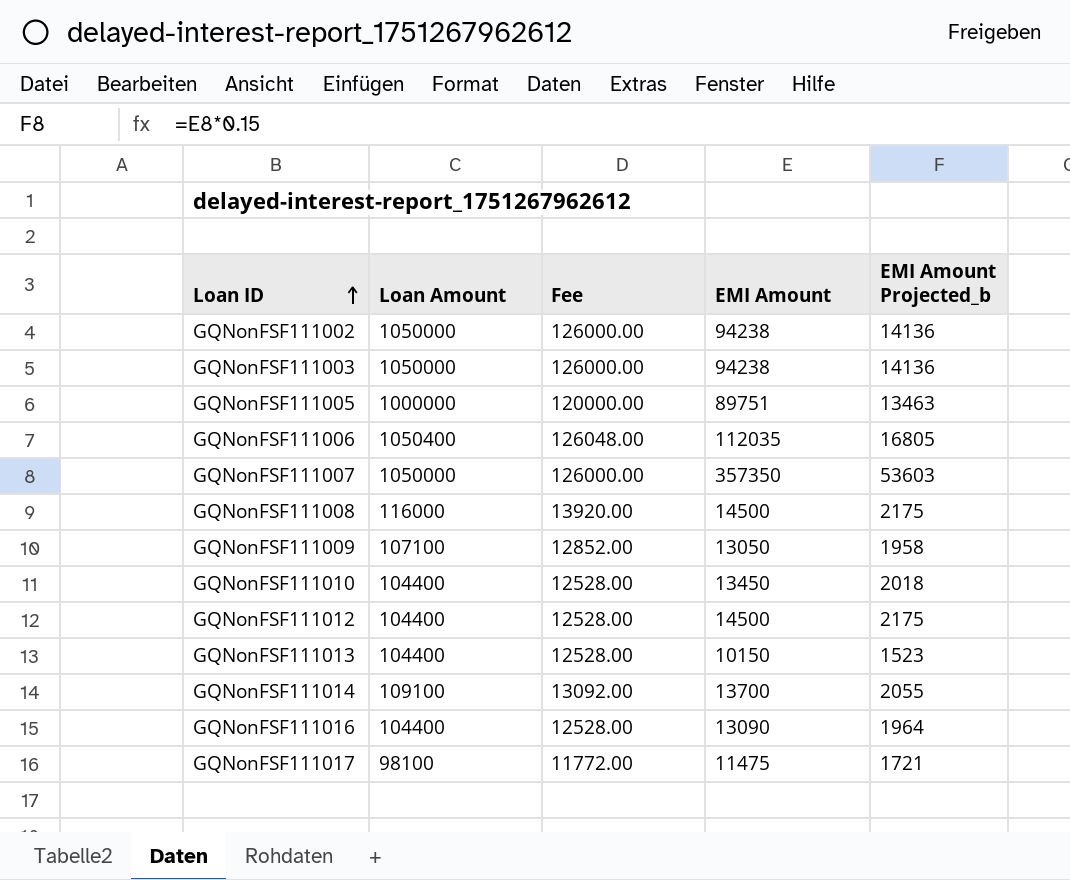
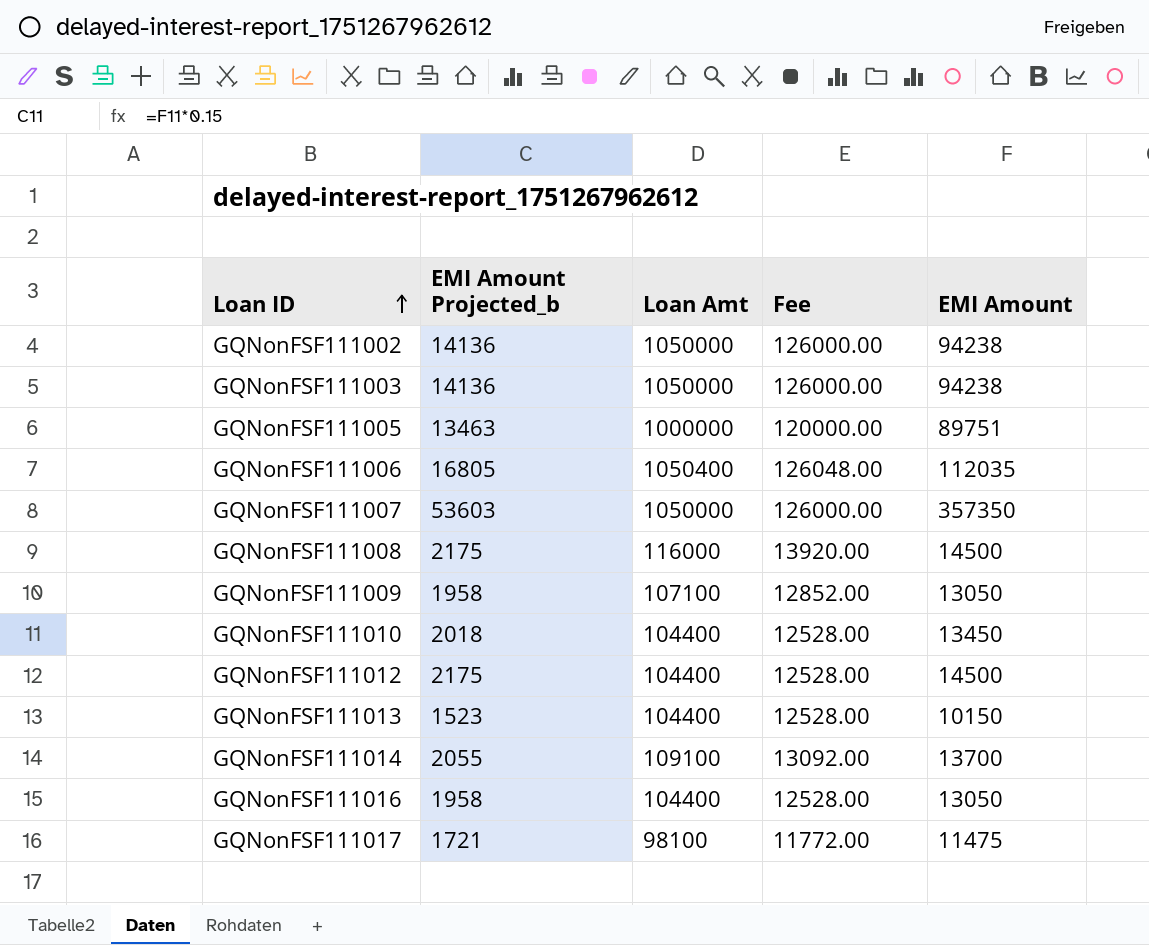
column EMI Amount Projected_b | position: 5 -> 2
column name: Loan Amount -> Loan Amt
GQNonFSF111016 | EMI Amount Projected_b: 1964 -> 1958
GQNonFSF111016 | EMI Amount: 13090 -> 13050

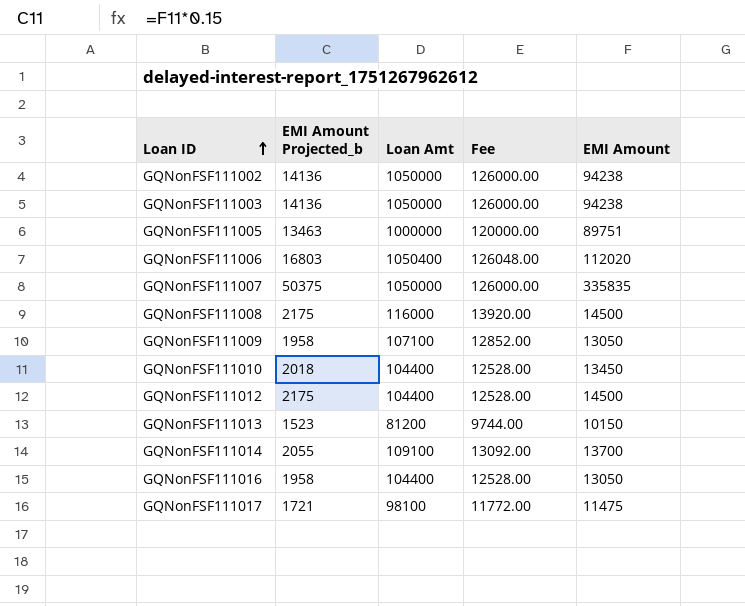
GQNonFSF111006 | EMI Amount Projected_b: 16805 -> 16803
GQNonFSF111006 | EMI Amount: 112035 -> 112020
GQNonFSF111007 | EMI Amount Projected_b: 53603 -> 50375
GQNonFSF111007 | EMI Amount: 357350 -> 335835
GQNonFSF111013 | Loan Amt: 104400 -> 81200
GQNonFSF111013 | Fee: 12528.00 -> 9744.00

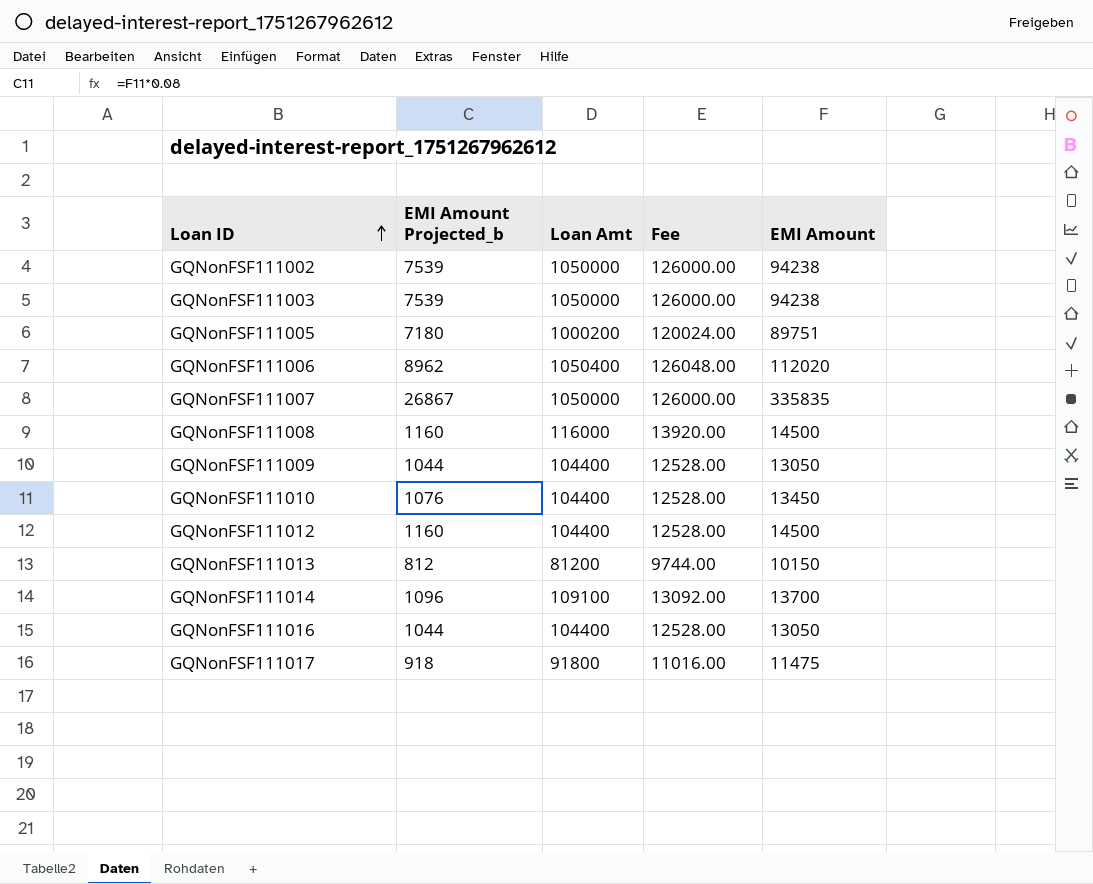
column EMI Amount Projected_b | formula: [EMI Amount] * 0.15 -> [EMI Amount] * 0.08
GQNonFSF111005 | Loan Amt: 1000000 -> 1000200
GQNonFSF111005 | Fee: 120000.00 -> 120024.00
GQNonFSF111009 | Loan Amt: 107100 -> 104400
GQNonFSF111009 | Fee: 12852.00 -> 12528.00
GQNonFSF111017 | Loan Amt: 98100 -> 91800
GQNonFSF111017 | Fee: 11772.00 -> 11016.00

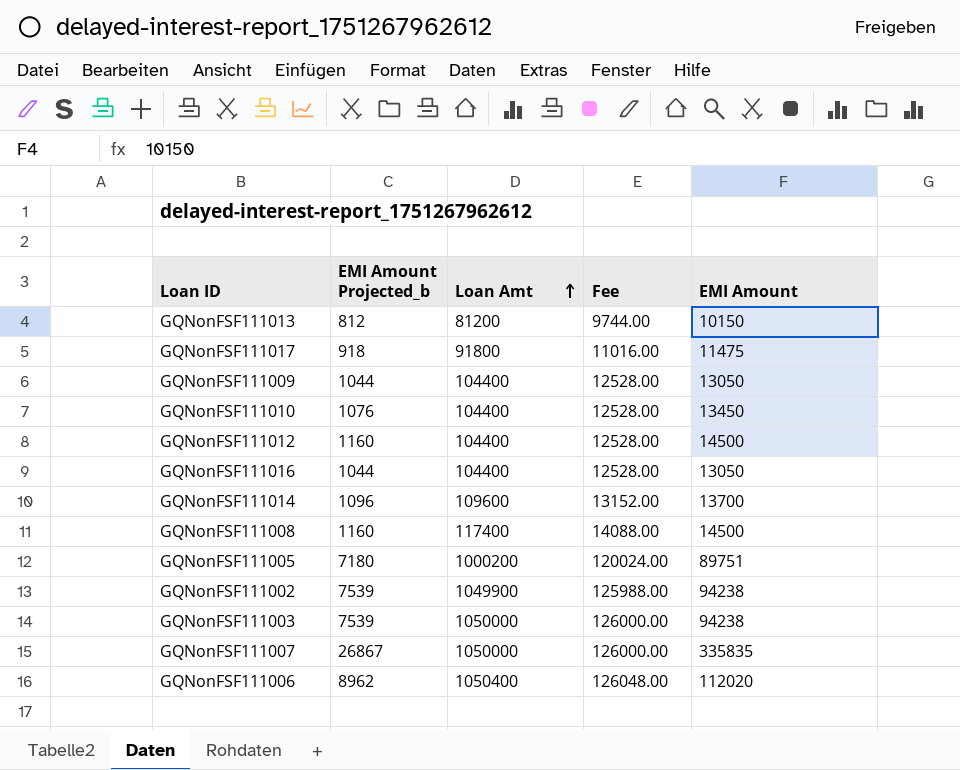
row order: Loan ID ascending -> Loan Amt ascending
GQNonFSF111014 | Loan Amt: 109100 -> 109600
GQNonFSF111014 | Fee: 13092.00 -> 13152.00
GQNonFSF111008 | Loan Amt: 116000 -> 117400
GQNonFSF111008 | Fee: 13920.00 -> 14088.00
GQNonFSF111002 | Loan Amt: 1050000 -> 1049900
GQNonFSF111002 | Fee: 126000.00 -> 125988.00

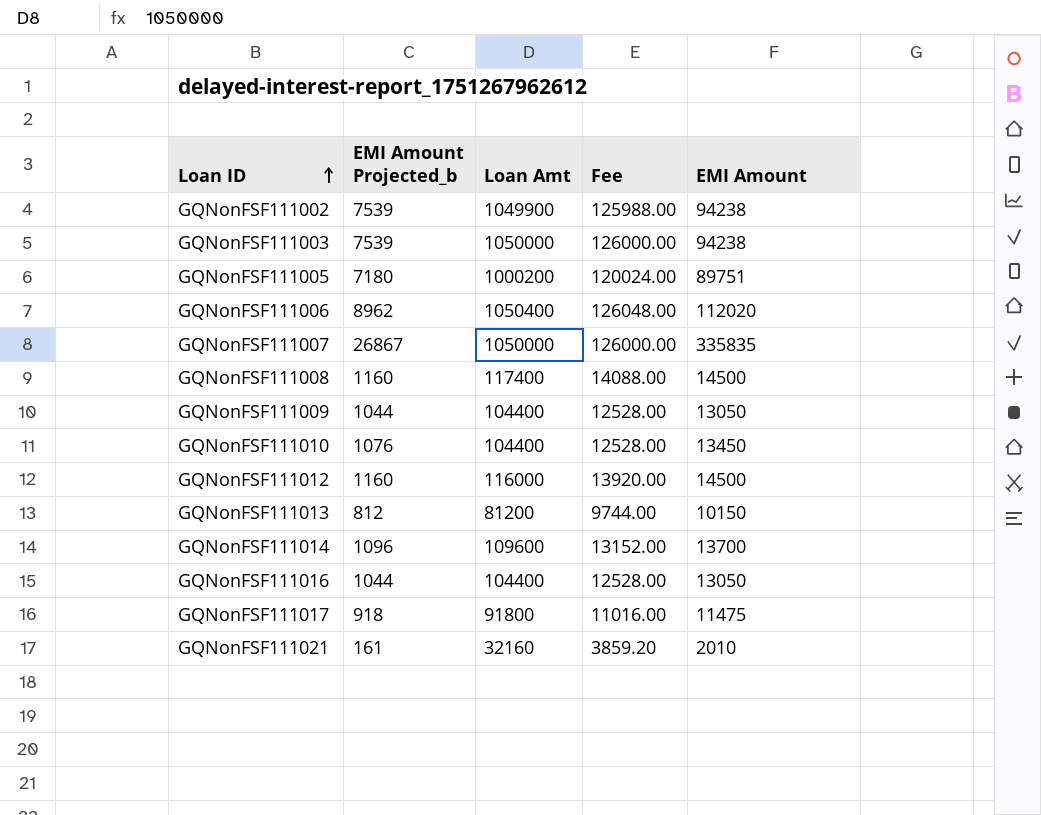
row order: Loan Amt ascending -> Loan ID ascending
GQNonFSF111012 | Loan Amt: 104400 -> 116000
GQNonFSF111012 | Fee: 12528.00 -> 13920.00
row GQNonFSF111021: none -> 161 | 32160 | 3859.20 | 2010

